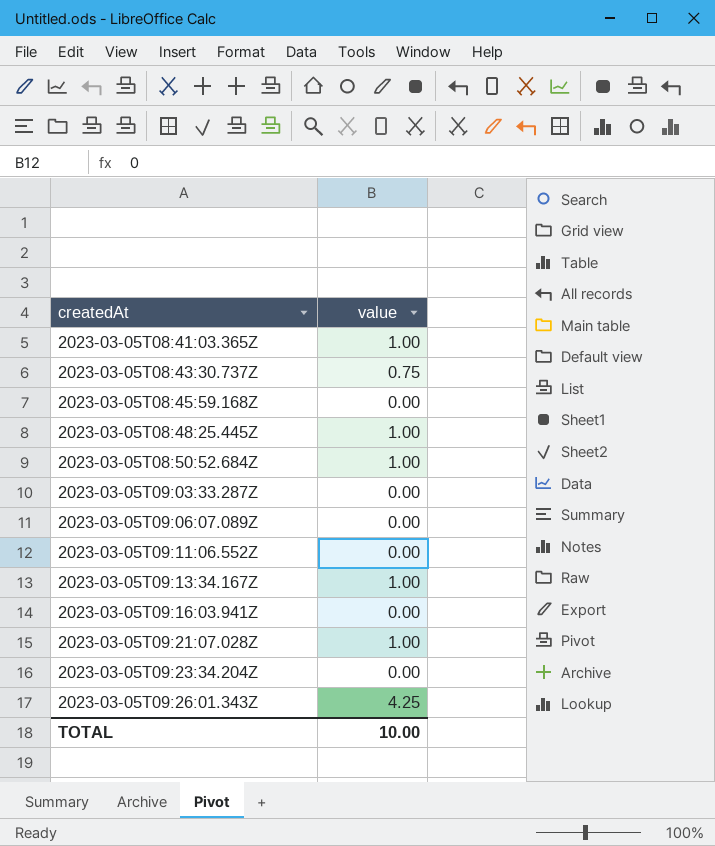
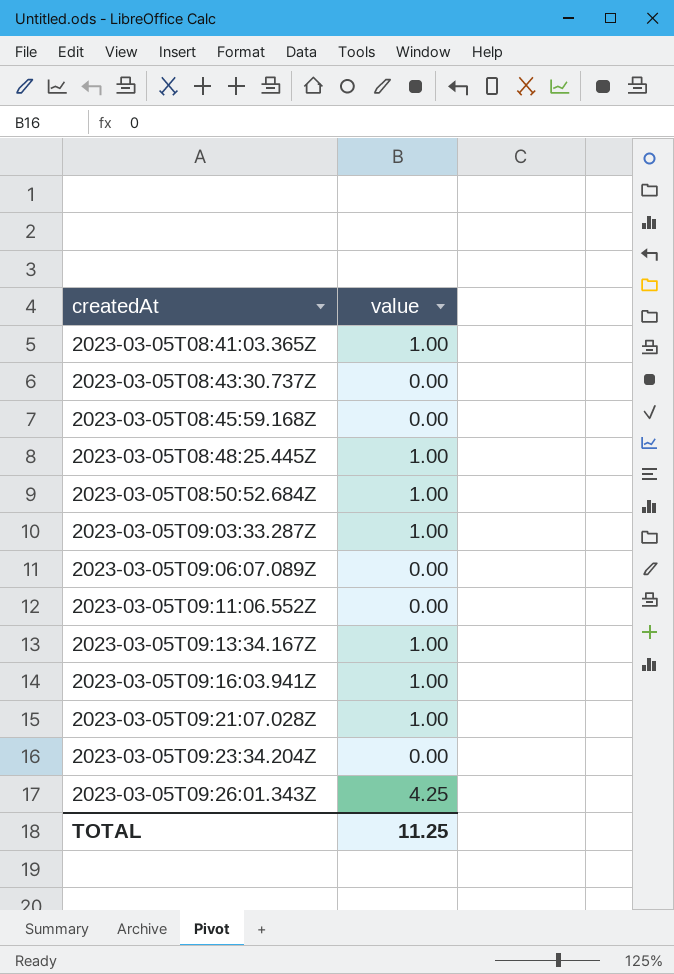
2023-03-05T08:43:30.737Z | value: 0.75 -> 0.00
2023-03-05T09:03:33.287Z | value: 0.00 -> 1.00
2023-03-05T09:16:03.941Z | value: 0.00 -> 1.00
TOTAL | value: 10.00 -> 11.25

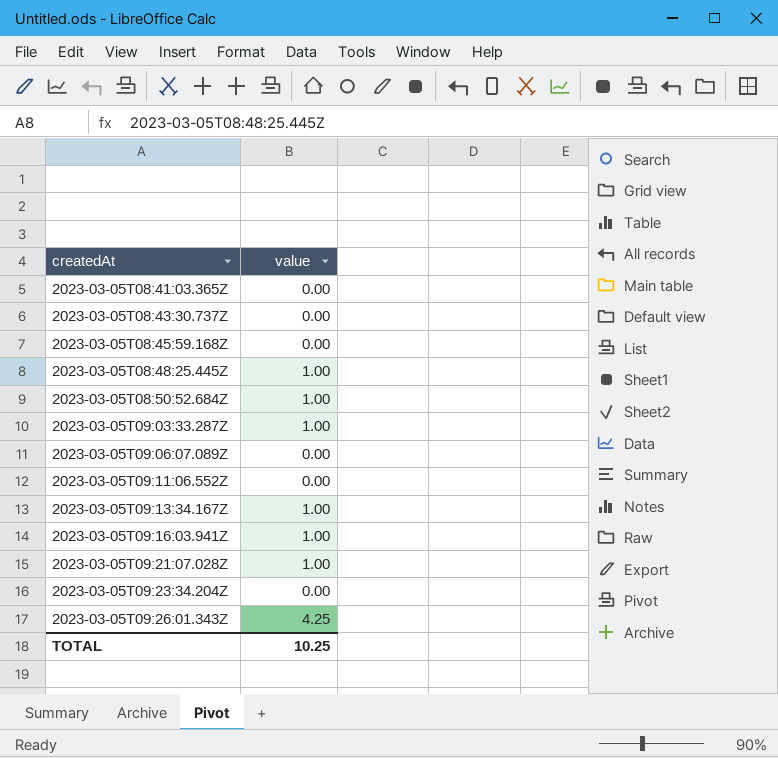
2023-03-05T08:41:03.365Z | value: 1.00 -> 0.00
TOTAL | value: 11.25 -> 10.25

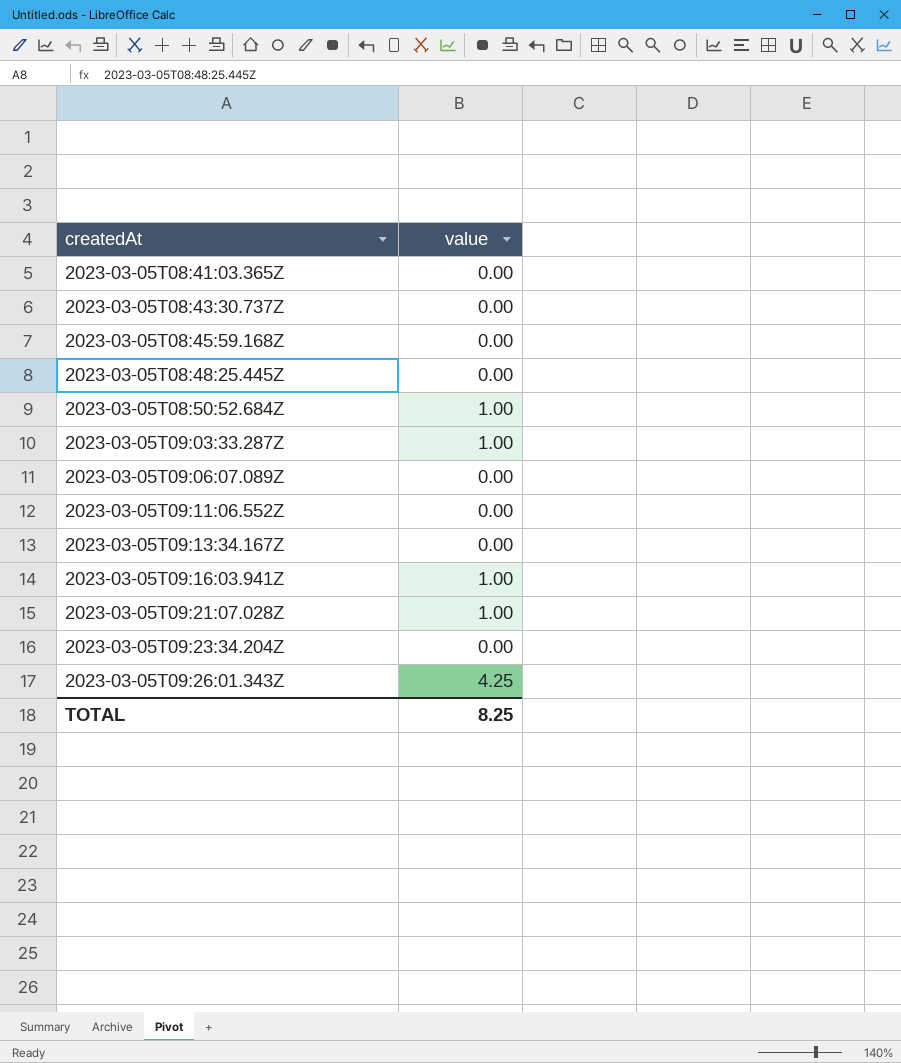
2023-03-05T08:48:25.445Z | value: 1.00 -> 0.00
2023-03-05T09:13:34.167Z | value: 1.00 -> 0.00
TOTAL | value: 10.25 -> 8.25

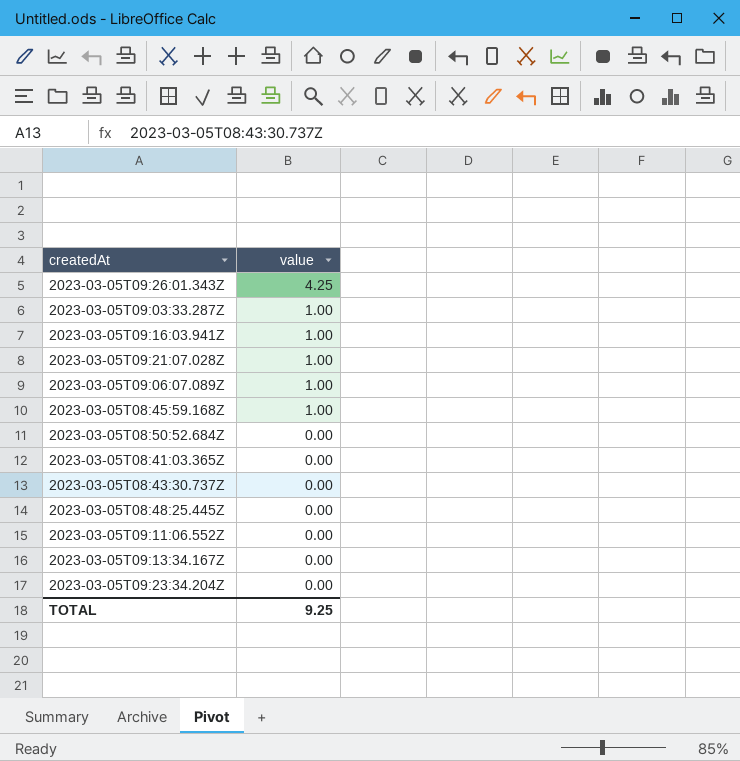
row order: createdAt ascending -> value descending
2023-03-05T09:06:07.089Z | value: 0.00 -> 1.00
2023-03-05T08:45:59.168Z | value: 0.00 -> 1.00
2023-03-05T08:50:52.684Z | value: 1.00 -> 0.00
TOTAL | value: 8.25 -> 9.25

